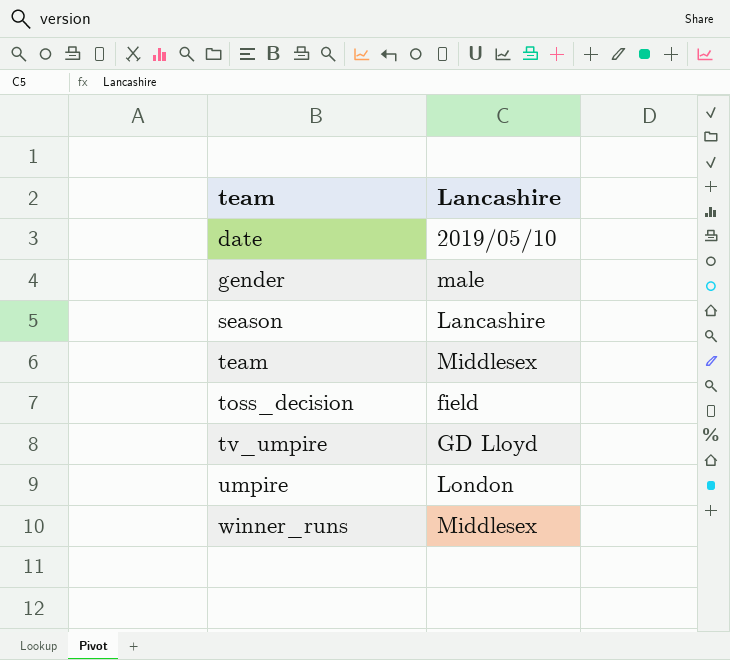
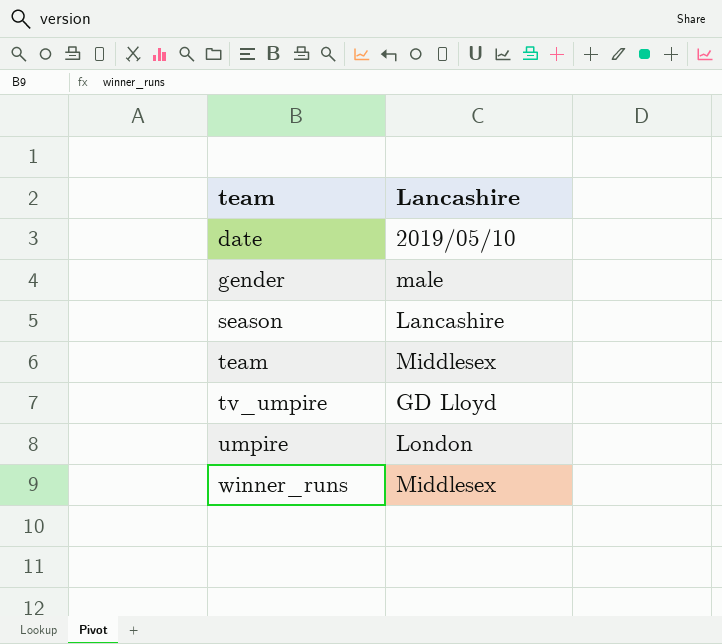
row toss_decision: field -> none

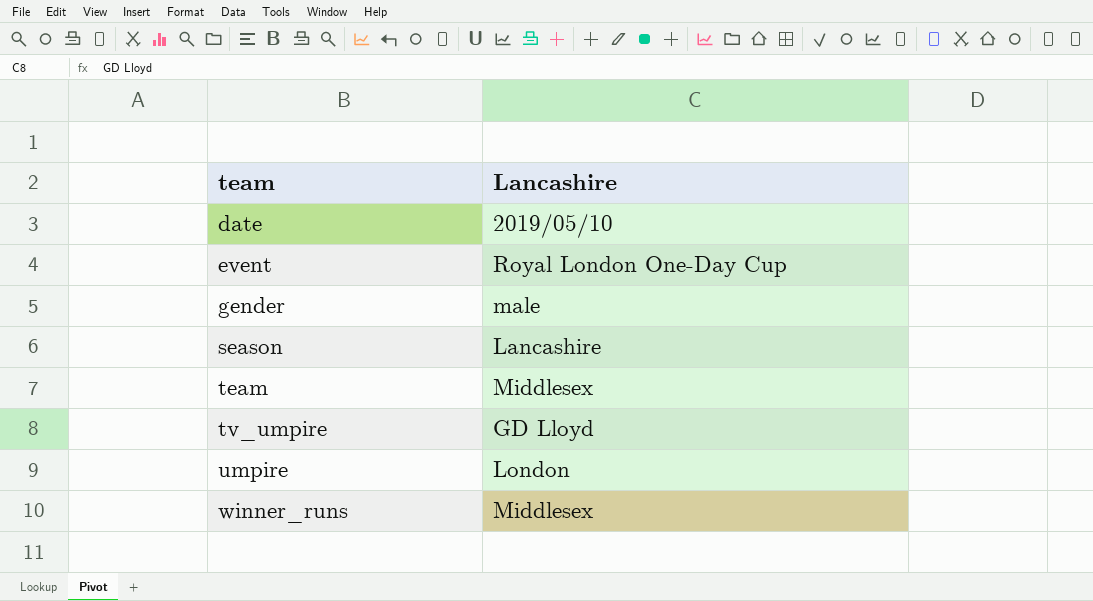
row event: none -> Royal London One-Day Cup

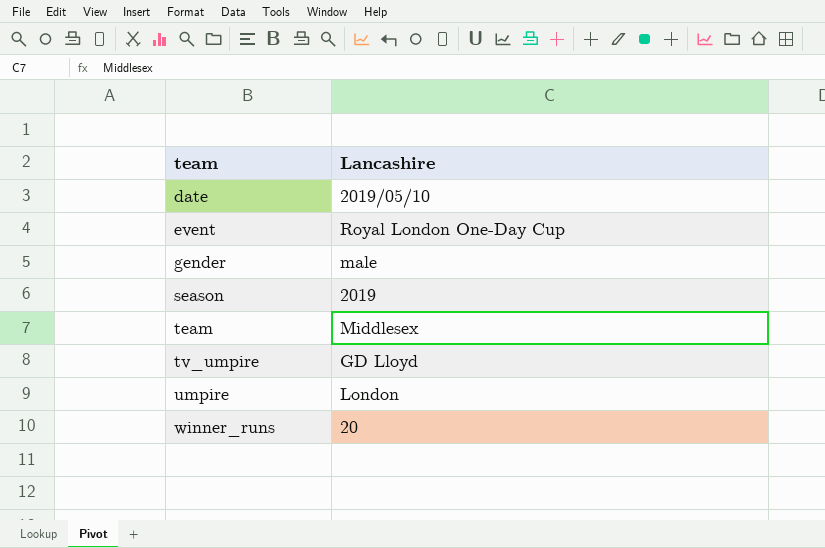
season | Lancashire: Lancashire -> 2019
winner_runs | Lancashire: Middlesex -> 20

